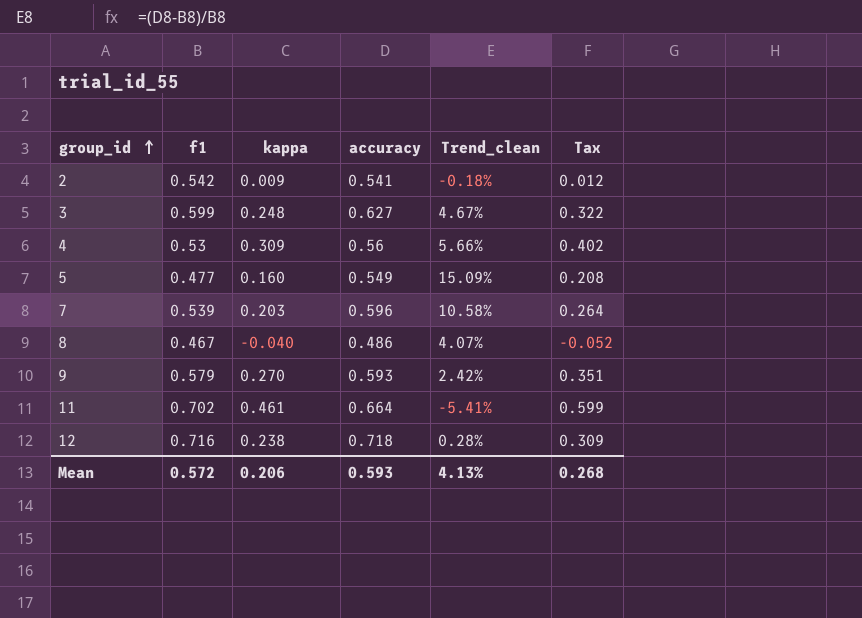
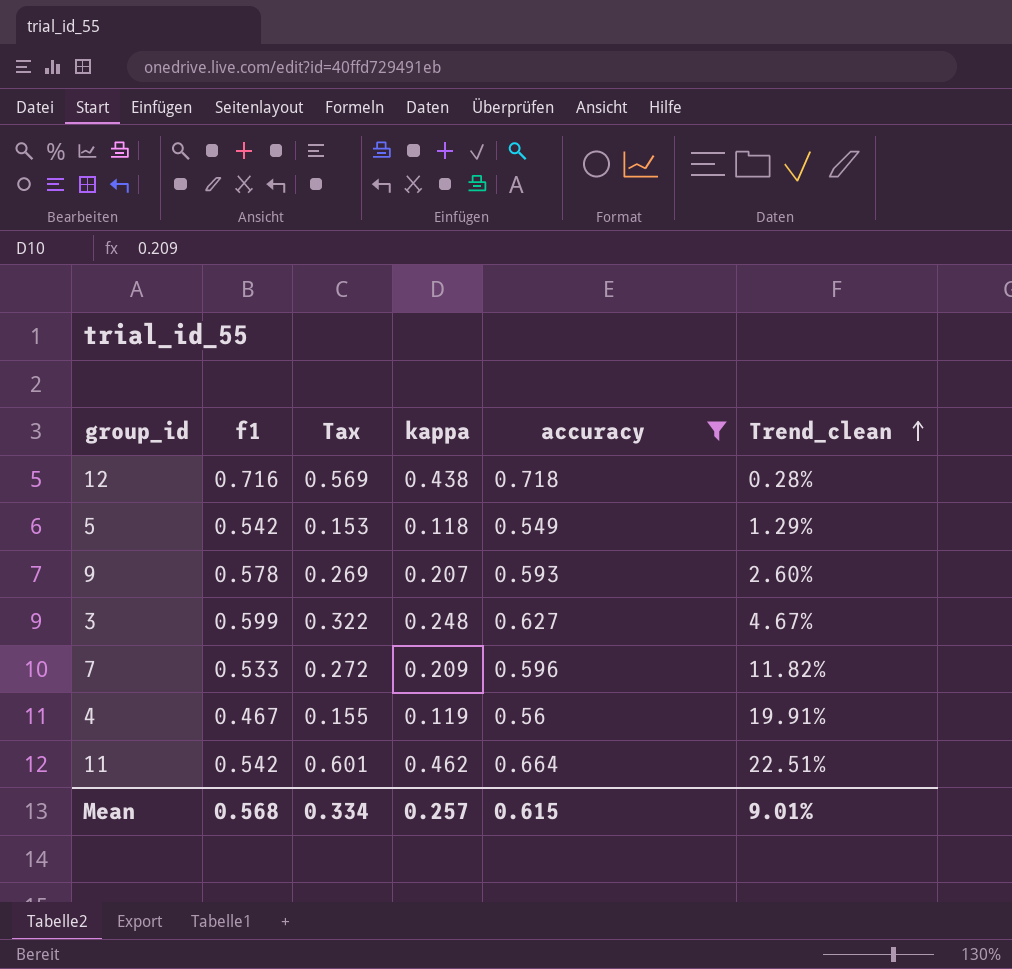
filter: none -> accuracy >= 0.549
row order: group_id ascending -> Trend_clean ascending
column Tax | position: 6 -> 3
12 | Tax: 0.309 -> 0.569
12 | kappa: 0.238 -> 0.438
5 | f1: 0.477 -> 0.542
5 | Tax: 0.208 -> 0.153
5 | kappa: 0.160 -> 0.118
5 | Trend_clean: 15.09% -> 1.29%
9 | f1: 0.579 -> 0.578
9 | Tax: 0.351 -> 0.269
9 | kappa: 0.270 -> 0.207
9 | Trend_clean: 2.42% -> 2.60%
7 | f1: 0.539 -> 0.533
7 | Tax: 0.264 -> 0.272
7 | kappa: 0.203 -> 0.209
7 | Trend_clean: 10.58% -> 11.82%
4 | f1: 0.53 -> 0.467
4 | Tax: 0.402 -> 0.155
4 | kappa: 0.309 -> 0.119
4 | Trend_clean: 5.66% -> 19.91%
11 | f1: 0.702 -> 0.542
11 | Tax: 0.599 -> 0.601
11 | kappa: 0.461 -> 0.462
11 | Trend_clean: -5.41% -> 22.51%
Mean | f1: 0.572 -> 0.568
Mean | Tax: 0.268 -> 0.334
Mean | kappa: 0.206 -> 0.257
Mean | accuracy: 0.593 -> 0.615
Mean | Trend_clean: 4.13% -> 9.01%

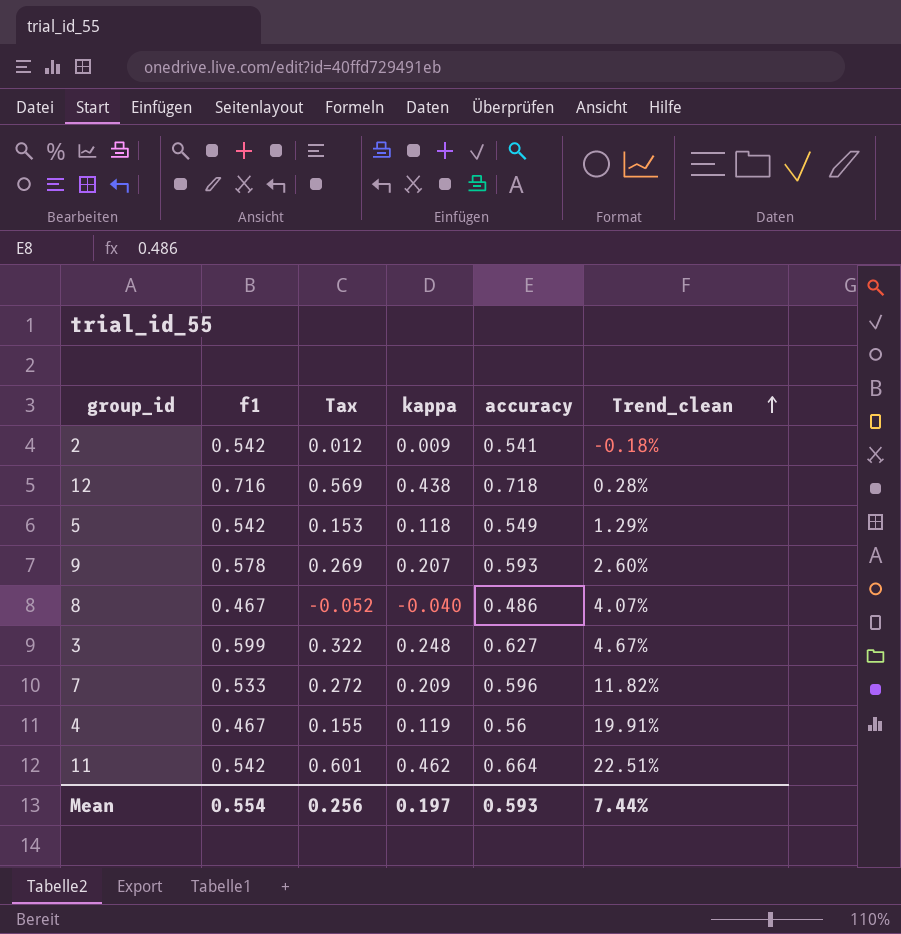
filter: accuracy >= 0.549 -> none
Mean | f1: 0.568 -> 0.554
Mean | Tax: 0.334 -> 0.256
Mean | kappa: 0.257 -> 0.197
Mean | accuracy: 0.615 -> 0.593
Mean | Trend_clean: 9.01% -> 7.44%

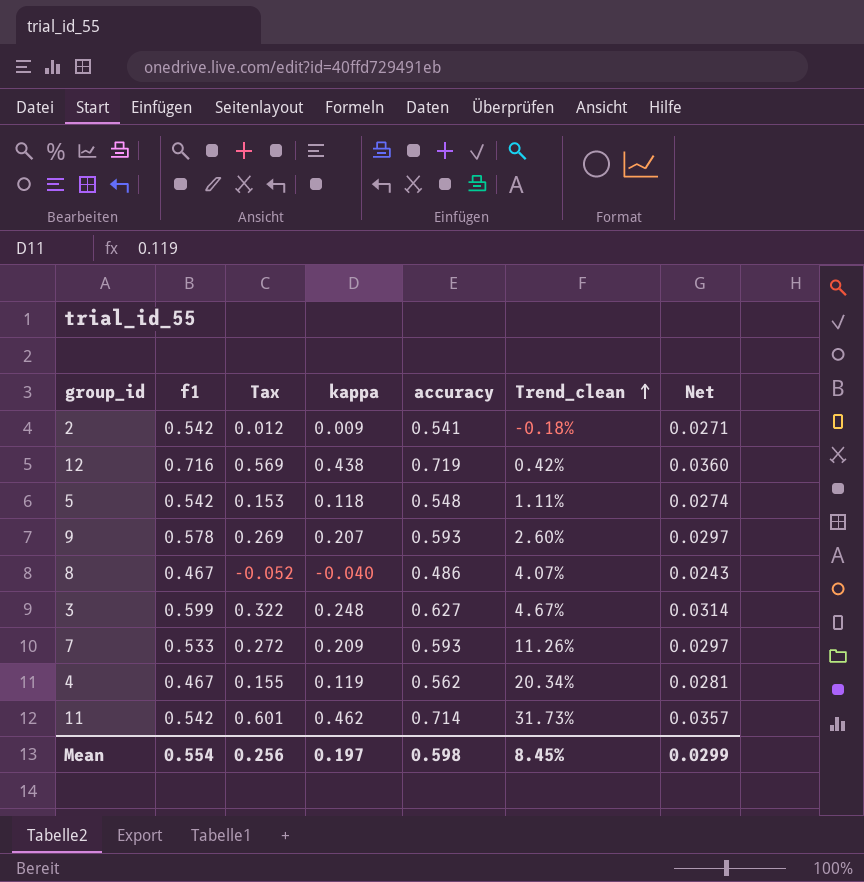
column Net | formula: none -> [accuracy] * 0.05
12 | accuracy: 0.718 -> 0.719
12 | Trend_clean: 0.28% -> 0.42%
5 | accuracy: 0.549 -> 0.548
5 | Trend_clean: 1.29% -> 1.11%
7 | accuracy: 0.596 -> 0.593
7 | Trend_clean: 11.82% -> 11.26%
4 | accuracy: 0.56 -> 0.562
4 | Trend_clean: 19.91% -> 20.34%
11 | accuracy: 0.664 -> 0.714
11 | Trend_clean: 22.51% -> 31.73%
Mean | accuracy: 0.593 -> 0.598
Mean | Trend_clean: 7.44% -> 8.45%

